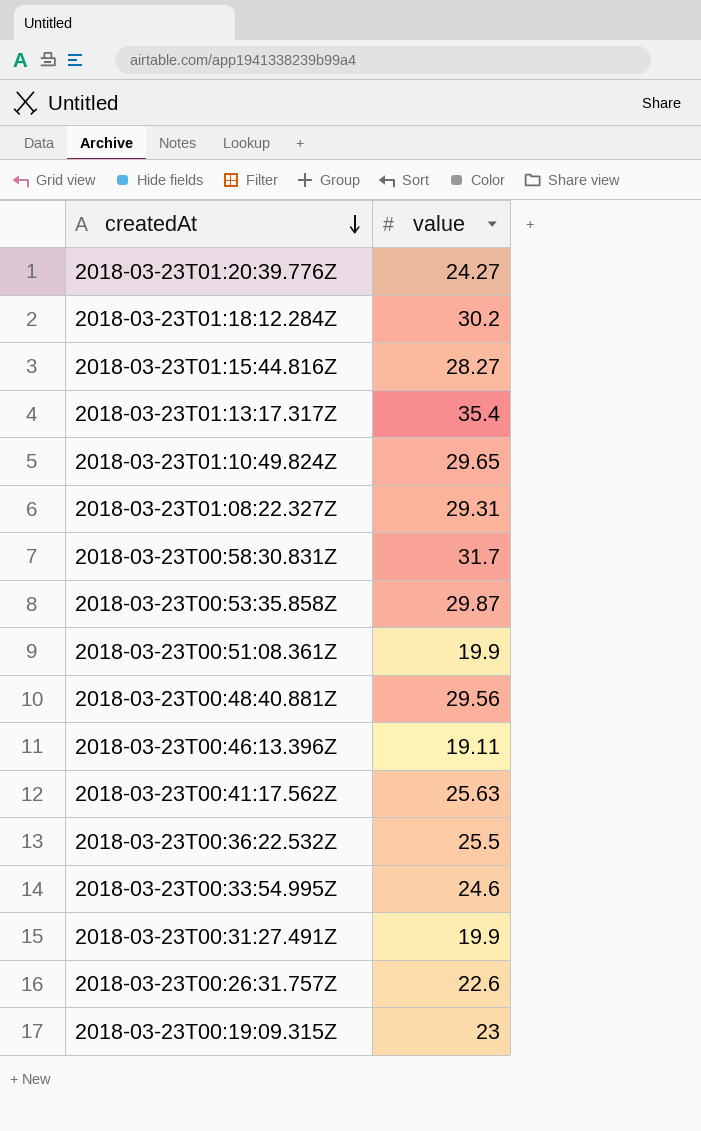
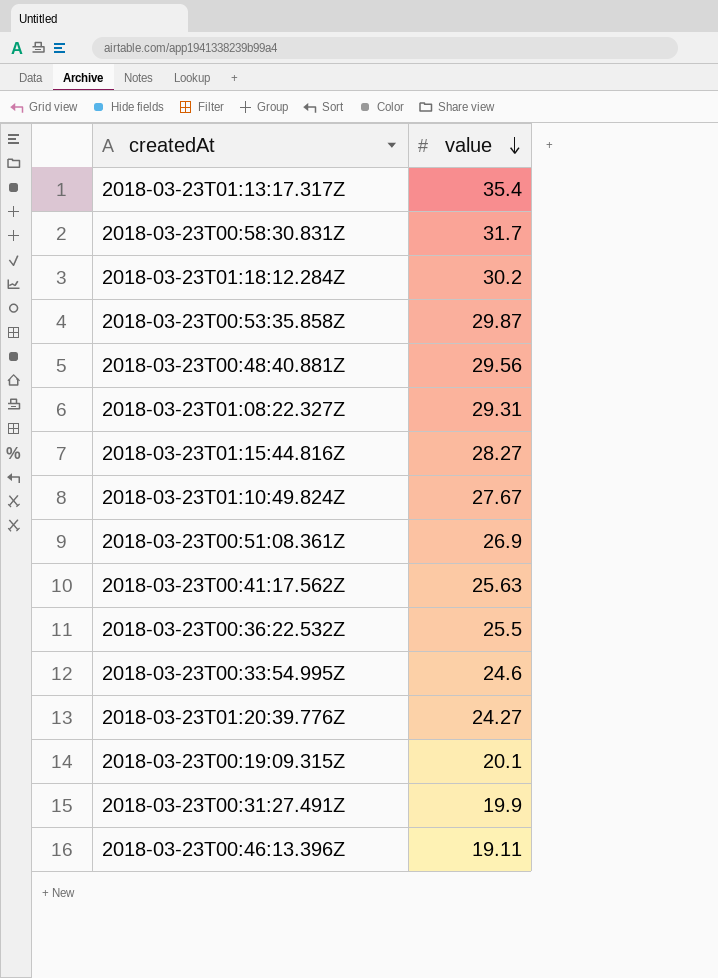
row order: createdAt descending -> value descending
row 2018-03-23T00:26:31.757Z: 22.6 -> none
2018-03-23T01:10:49.824Z | value: 29.65 -> 27.67
2018-03-23T00:51:08.361Z | value: 19.9 -> 26.9
2018-03-23T00:19:09.315Z | value: 23 -> 20.1

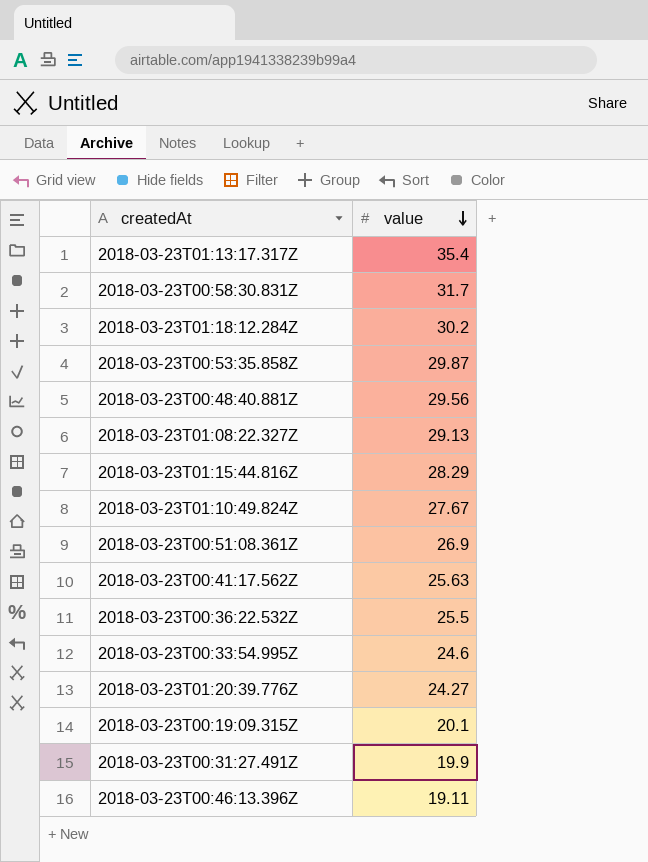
2018-03-23T01:08:22.327Z | value: 29.31 -> 29.13
2018-03-23T01:15:44.816Z | value: 28.27 -> 28.29

